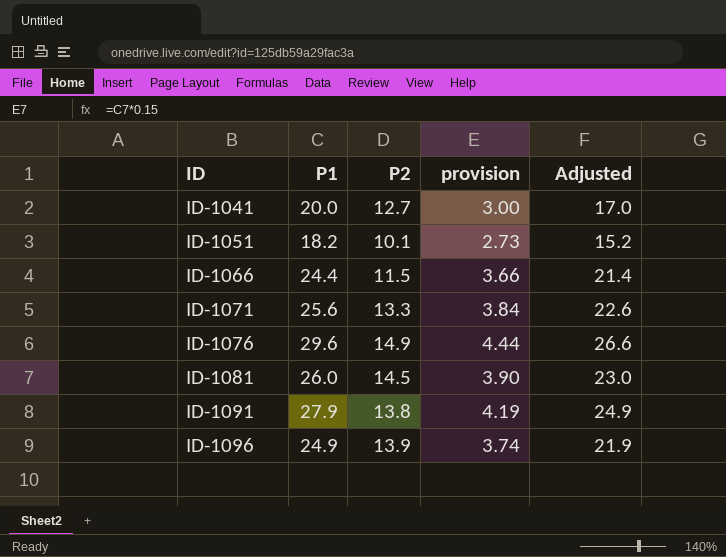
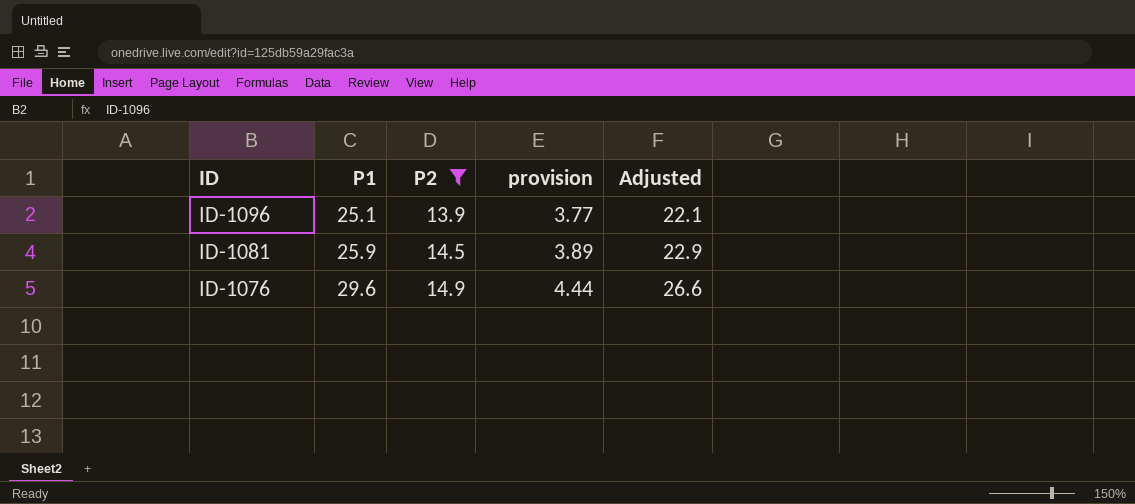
filter: none -> P2 >= 13.9
row order: ID ascending -> ID descending
ID-1096 | P1: 24.9 -> 25.1
ID-1096 | provision: 3.74 -> 3.77
ID-1096 | Adjusted: 21.9 -> 22.1
ID-1081 | P1: 26.0 -> 25.9
ID-1081 | provision: 3.90 -> 3.89
ID-1081 | Adjusted: 23.0 -> 22.9

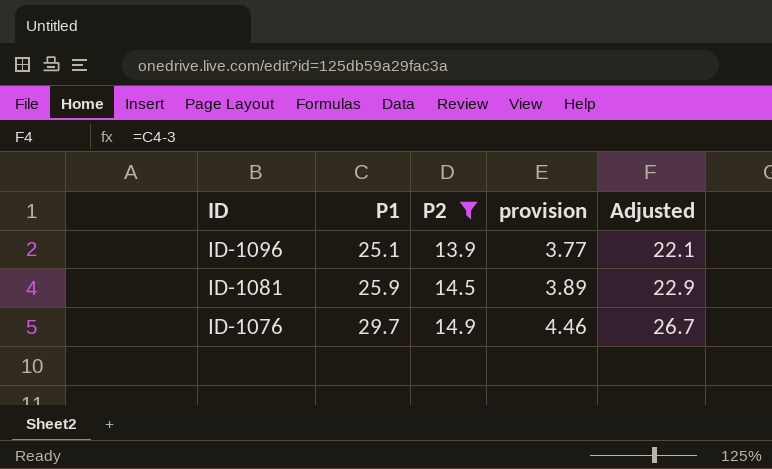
ID-1076 | P1: 29.6 -> 29.7
ID-1076 | provision: 4.44 -> 4.46
ID-1076 | Adjusted: 26.6 -> 26.7

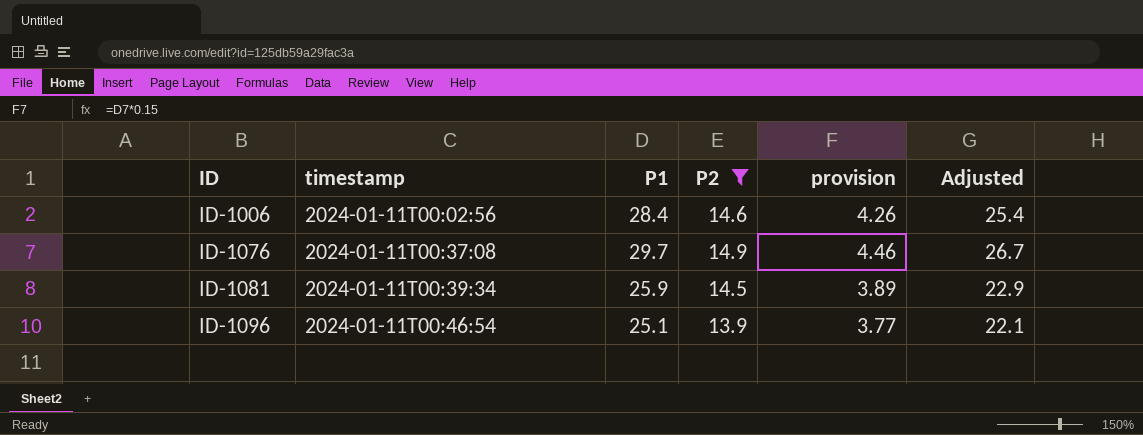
row order: ID descending -> ID ascending
column timestamp | position: none -> 2
row ID-1006: none -> 2024-01-11T00:02:56 | 28.4 | 14.6 | 4.26 | 25.4

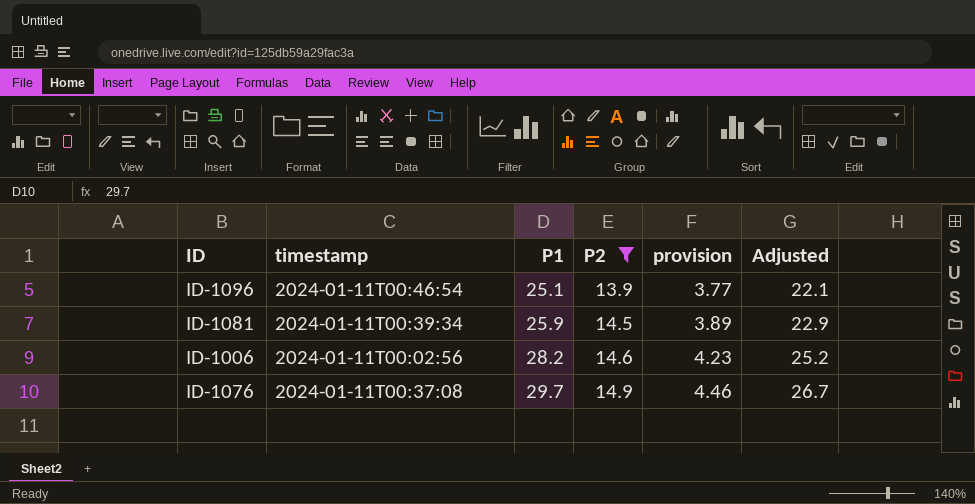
row order: ID ascending -> P1 ascending
ID-1006 | P1: 28.4 -> 28.2
ID-1006 | provision: 4.26 -> 4.23
ID-1006 | Adjusted: 25.4 -> 25.2

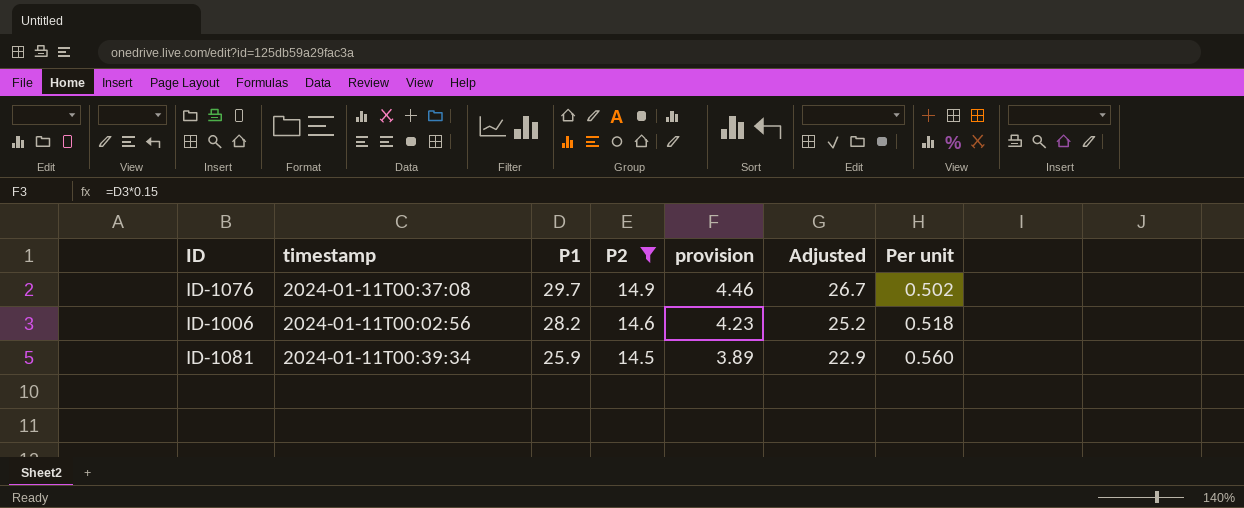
row order: P1 ascending -> P1 descending
column Per unit | formula: none -> [P2] / [P1]
row ID-1096: 2024-01-11T00:46:54 | 25.1 | 13.9 | 3.77 | 22.1 -> none

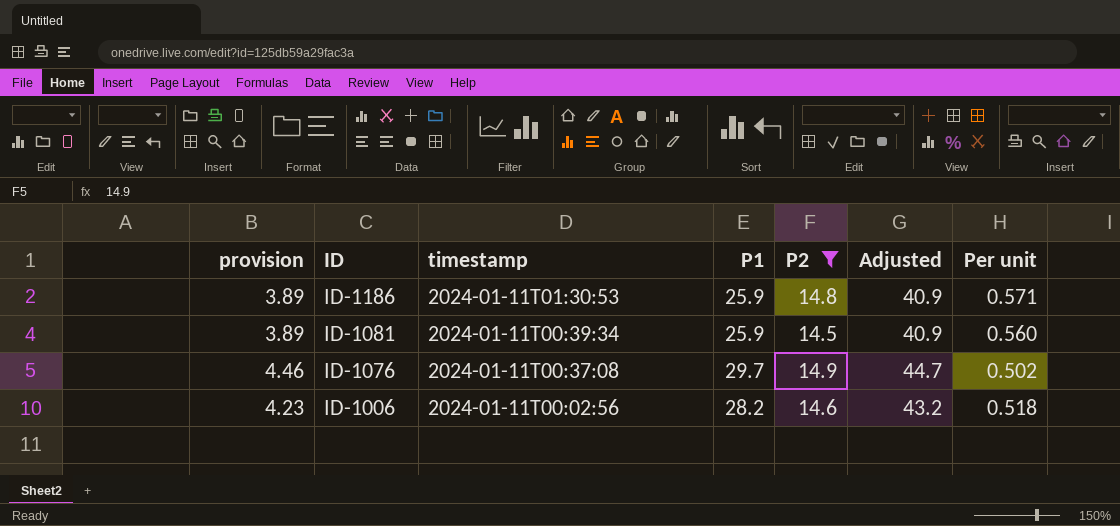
row order: P1 descending -> ID descending
column provision | position: 5 -> 1
column Adjusted | formula: [P1] - 3 -> [P1] + 15
row ID-1186: none -> 3.89 | 2024-01-11T01:30:53 | 25.9 | 14.8 | 40.9 | 0.571

